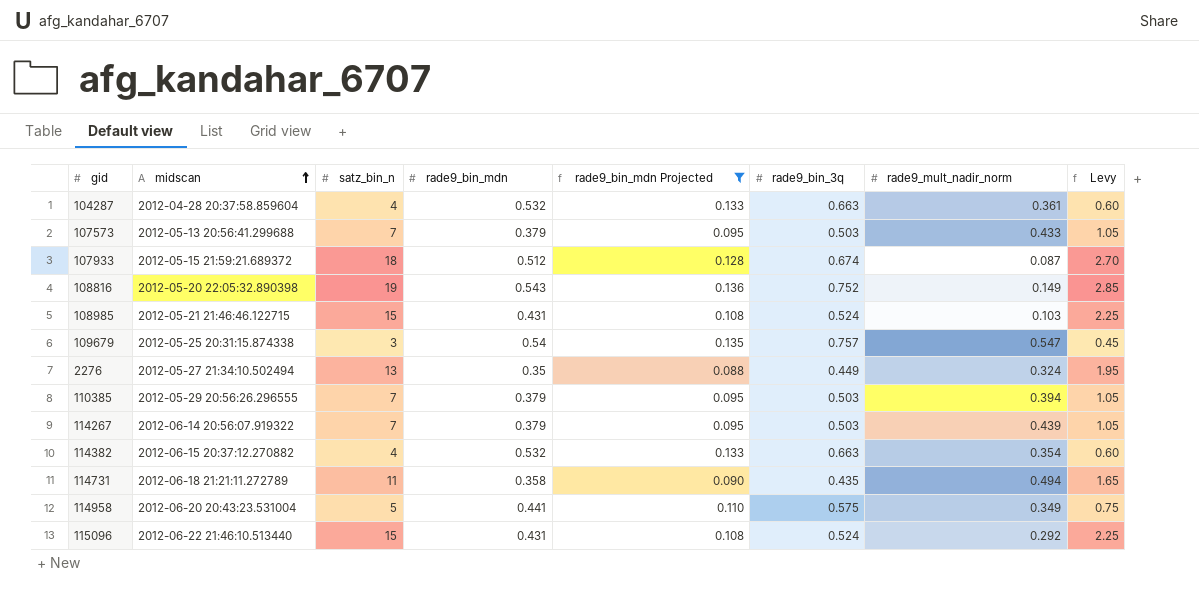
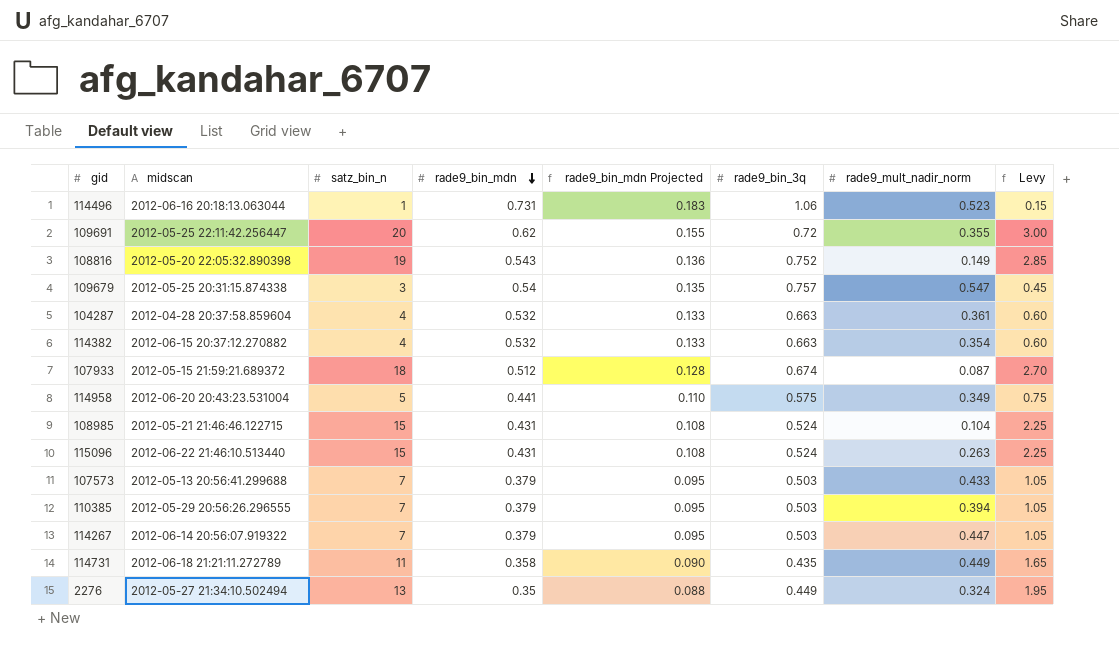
filter: rade9_bin_mdn Projected <= 0.136 -> none
row order: midscan ascending -> rade9_bin_mdn descending
108985 | rade9_mult_nadir_norm: 0.103 -> 0.104
115096 | rade9_mult_nadir_norm: 0.292 -> 0.263
114267 | rade9_mult_nadir_norm: 0.439 -> 0.447
114731 | rade9_mult_nadir_norm: 0.494 -> 0.449

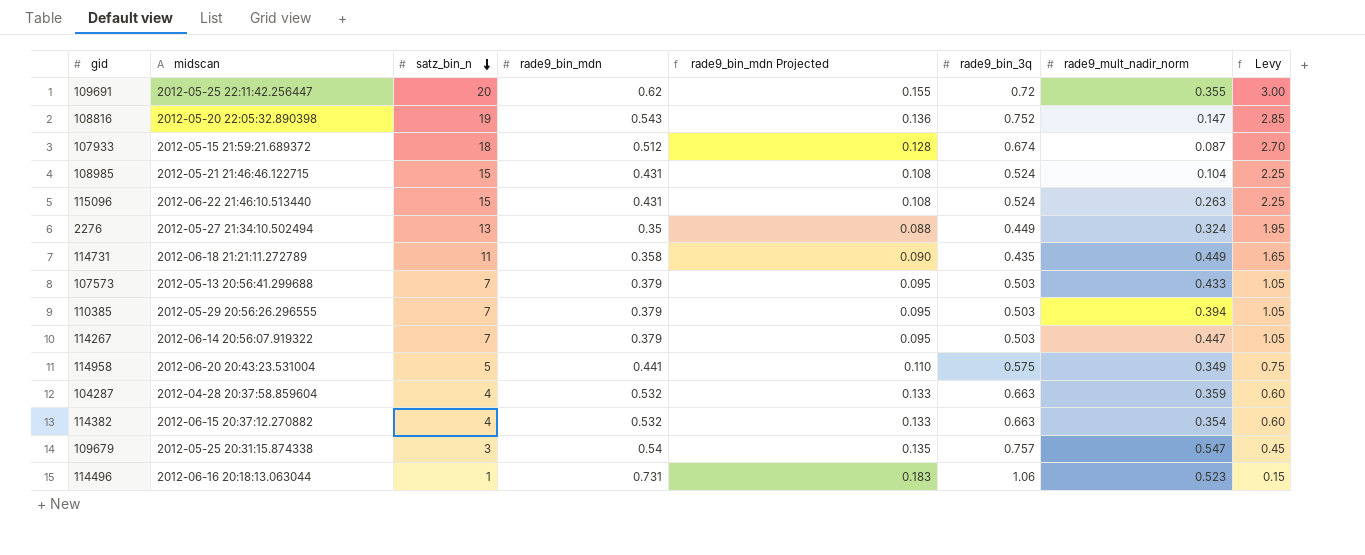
row order: rade9_bin_mdn descending -> satz_bin_n descending
108816 | rade9_mult_nadir_norm: 0.149 -> 0.147
104287 | rade9_mult_nadir_norm: 0.361 -> 0.359

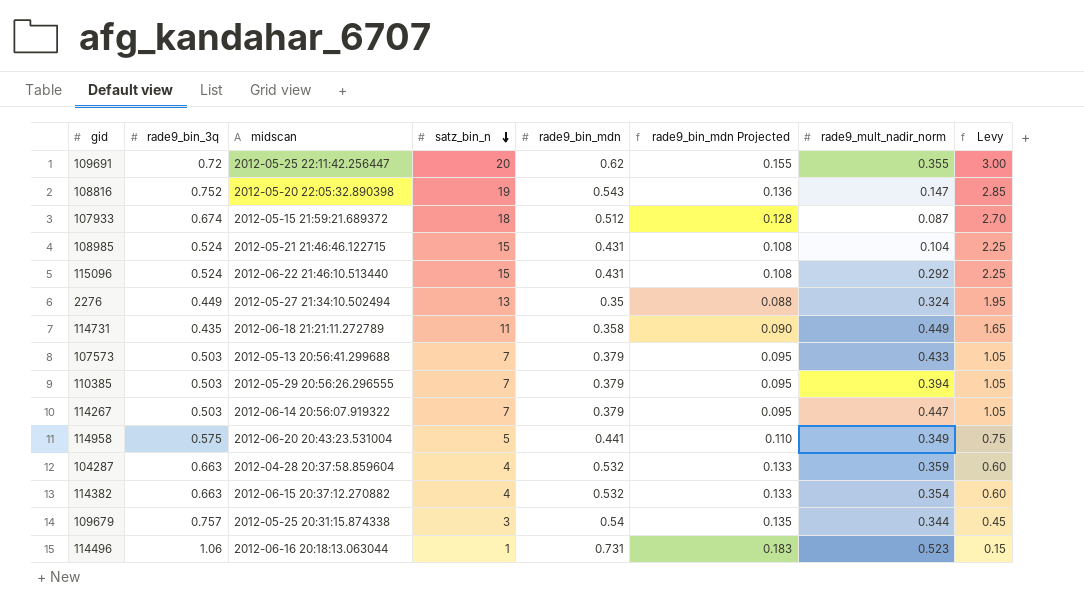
column rade9_bin_3q | position: 6 -> 2
115096 | rade9_mult_nadir_norm: 0.263 -> 0.292
109679 | rade9_mult_nadir_norm: 0.547 -> 0.344

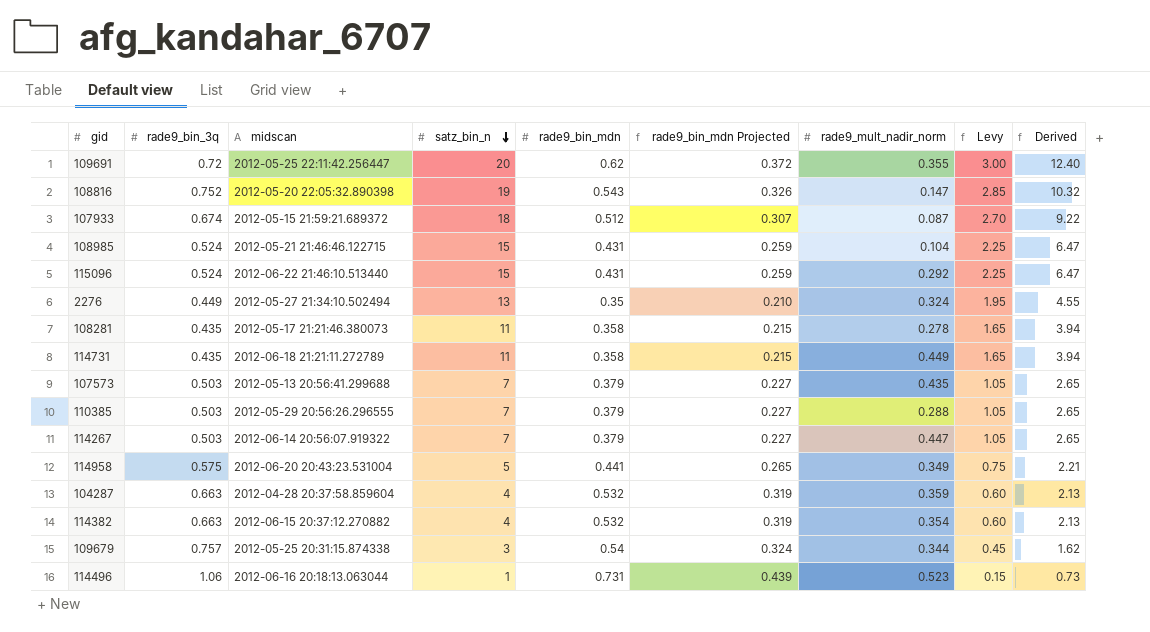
column rade9_bin_mdn Projected | formula: [rade9_bin_mdn] * 0.25 -> [rade9_bin_mdn] * 0.6
column Derived | formula: none -> [satz_bin_n] * [rade9_bin_mdn]
row 108281: none -> 0.435 | 2012-05-17 21:21:46.380073 | 11 | 0.358 | 0.215 | 0.278 | 1.65 | 3.94
107573 | rade9_mult_nadir_norm: 0.433 -> 0.435
110385 | rade9_mult_nadir_norm: 0.394 -> 0.288

